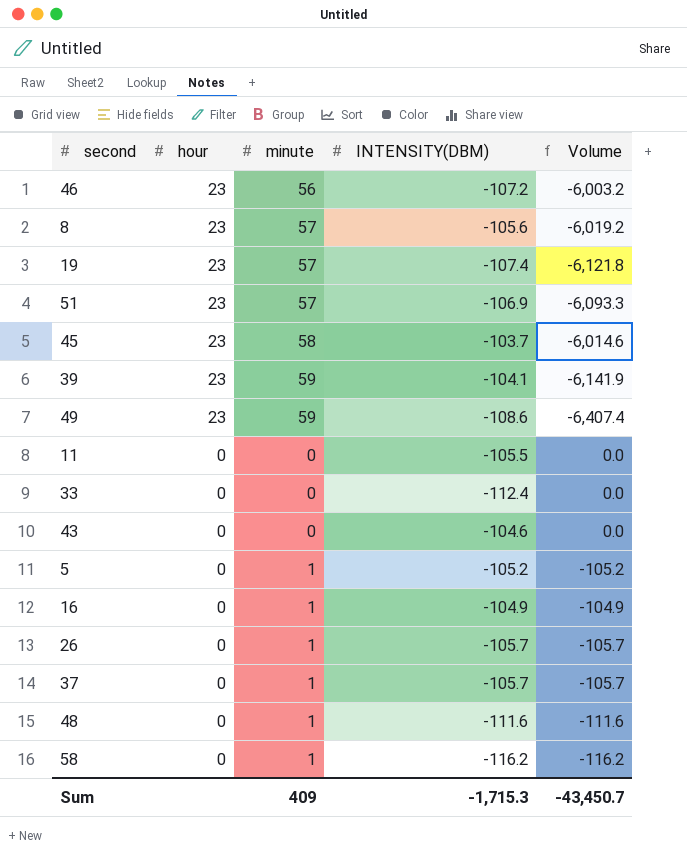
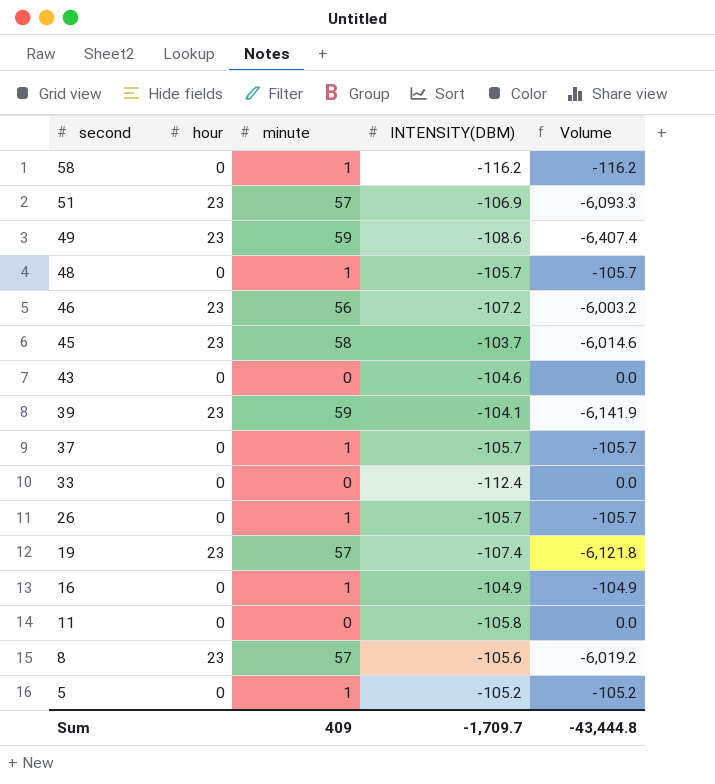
row order: hour descending -> second descending
48 | INTENSITY(DBM): -111.6 -> -105.7
48 | Volume: -111.6 -> -105.7
11 | INTENSITY(DBM): -105.5 -> -105.8
Sum | INTENSITY(DBM): -1,715.3 -> -1,709.7
Sum | Volume: -43,450.7 -> -43,444.8

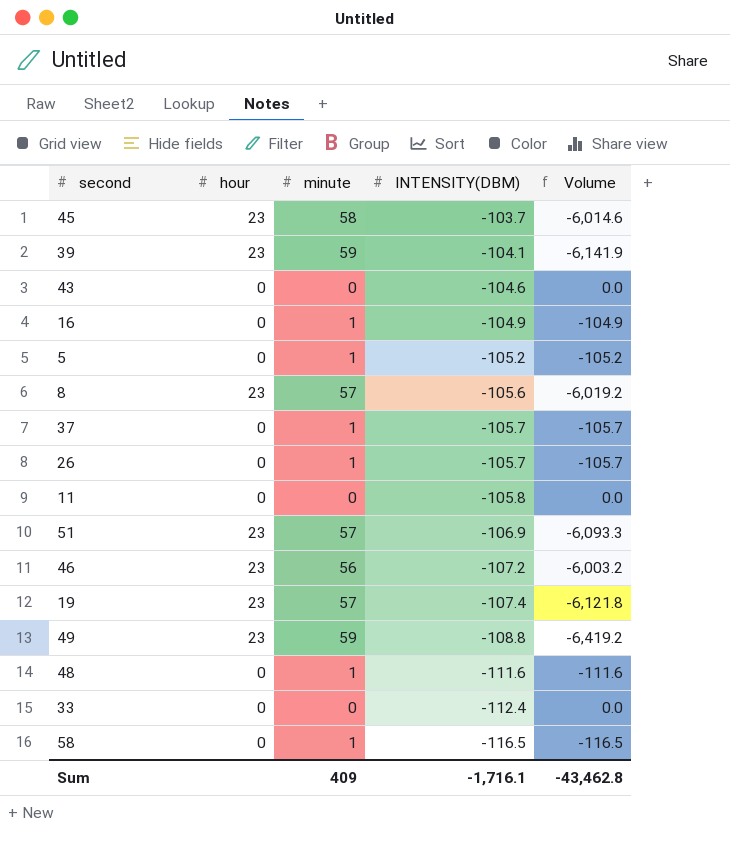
row order: second descending -> INTENSITY(DBM) descending
49 | INTENSITY(DBM): -108.6 -> -108.8
49 | Volume: -6,407.4 -> -6,419.2
48 | INTENSITY(DBM): -105.7 -> -111.6
48 | Volume: -105.7 -> -111.6
58 | INTENSITY(DBM): -116.2 -> -116.5
58 | Volume: -116.2 -> -116.5
Sum | INTENSITY(DBM): -1,709.7 -> -1,716.1
Sum | Volume: -43,444.8 -> -43,462.8

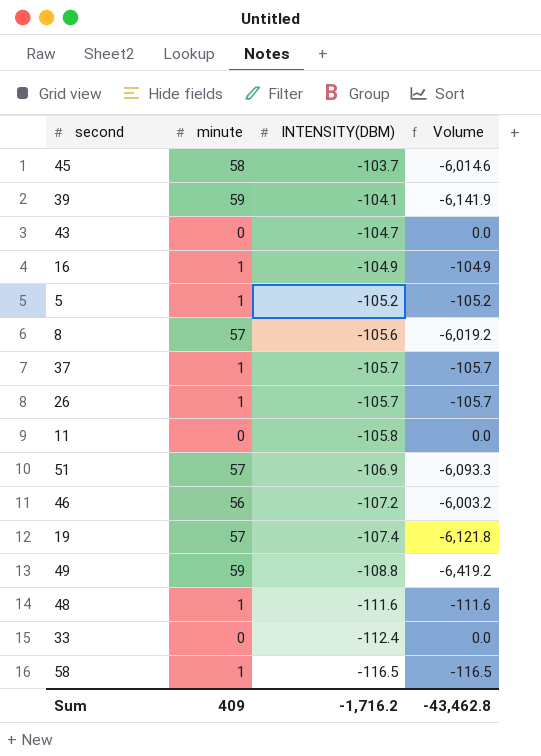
column hour | position: 2 -> none
43 | INTENSITY(DBM): -104.6 -> -104.7
Sum | INTENSITY(DBM): -1,716.1 -> -1,716.2

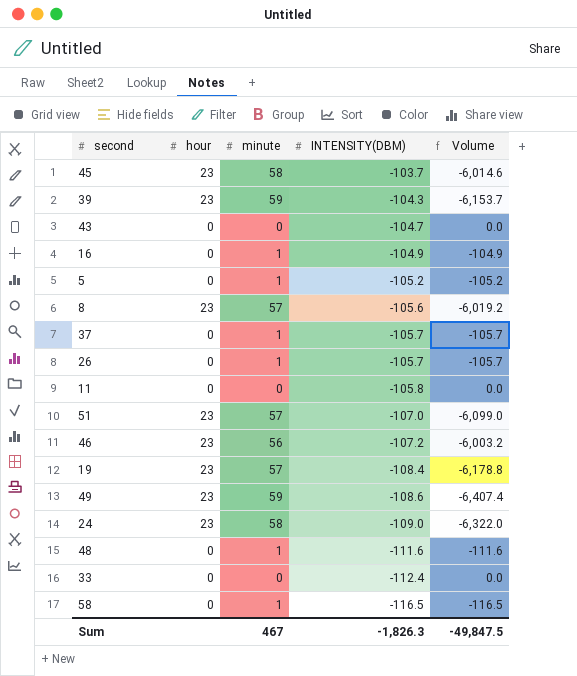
column hour | position: none -> 2
39 | INTENSITY(DBM): -104.1 -> -104.3
39 | Volume: -6,141.9 -> -6,153.7
51 | INTENSITY(DBM): -106.9 -> -107.0
51 | Volume: -6,093.3 -> -6,099.0
19 | INTENSITY(DBM): -107.4 -> -108.4
19 | Volume: -6,121.8 -> -6,178.8
49 | INTENSITY(DBM): -108.8 -> -108.6
49 | Volume: -6,419.2 -> -6,407.4
row 24: none -> 23 | 58 | -109.0 | -6,322.0
Sum | minute: 409 -> 467
Sum | INTENSITY(DBM): -1,716.2 -> -1,826.3
Sum | Volume: -43,462.8 -> -49,847.5

